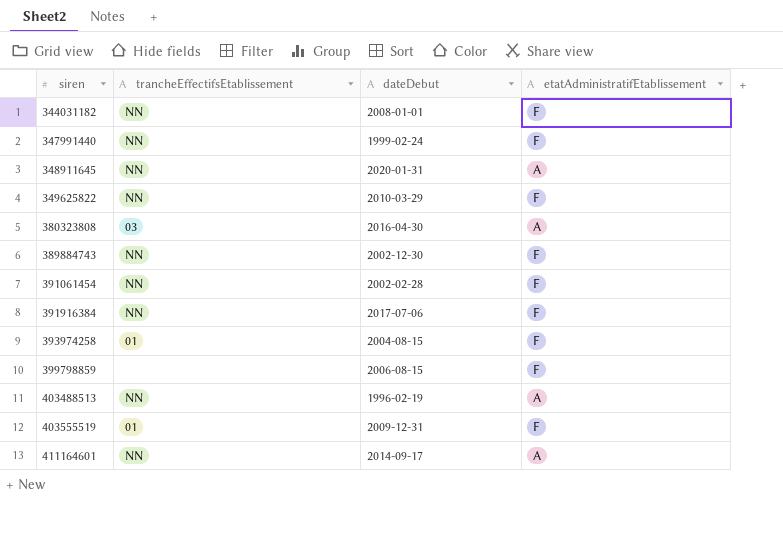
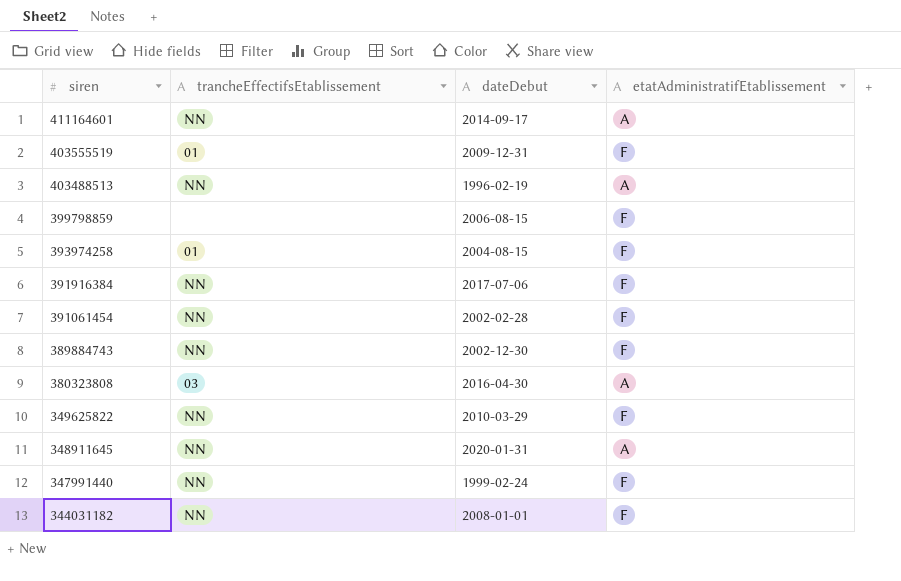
row order: siren ascending -> siren descending

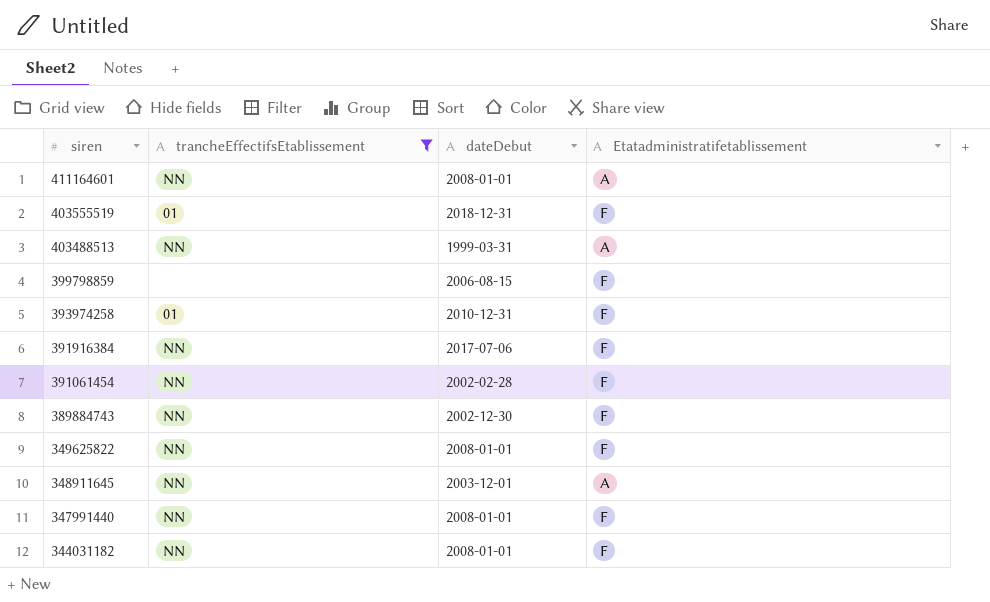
filter: none -> trancheEffectifsEtablissement != 03
column name: etatAdministratifEtablissement -> Etatadministratifetablissement
411164601 | dateDebut: 2014-09-17 -> 2008-01-01
403555519 | dateDebut: 2009-12-31 -> 2018-12-31
403488513 | dateDebut: 1996-02-19 -> 1999-03-31
393974258 | dateDebut: 2004-08-15 -> 2010-12-31
349625822 | dateDebut: 2010-03-29 -> 2008-01-01
348911645 | dateDebut: 2020-01-31 -> 2003-12-01
347991440 | dateDebut: 1999-02-24 -> 2008-01-01

